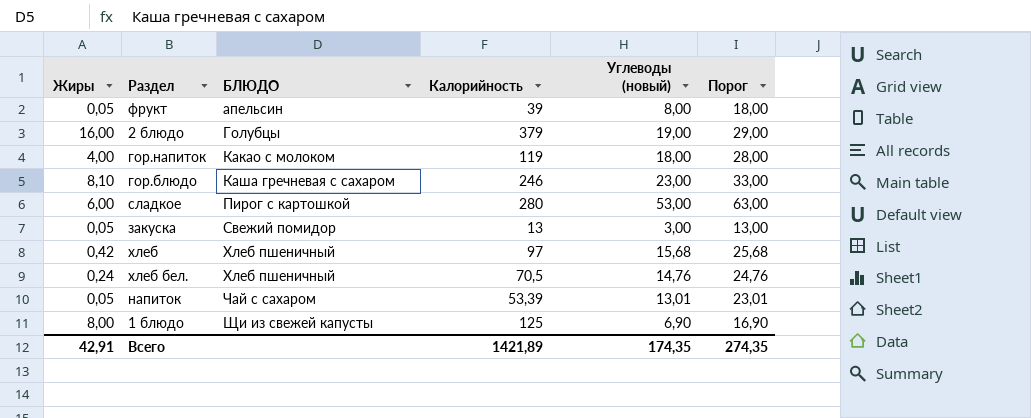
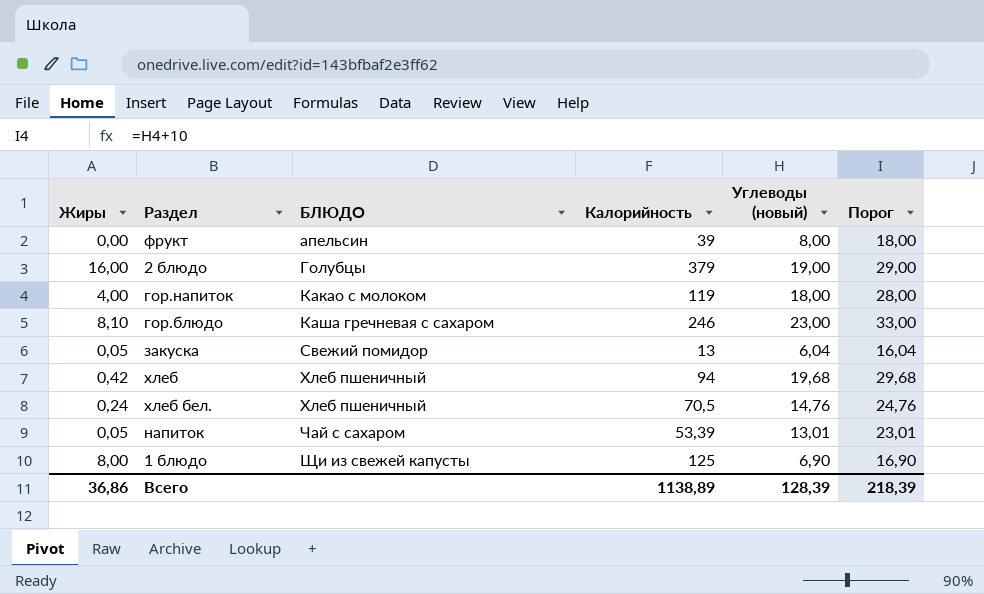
row сладкое: 6,00 | Пирог с картошкой | 280 | 53,00 | 63,00 -> none
фрукт | Жиры: 0,05 -> 0,00
закуска | Углеводы (новый): 3,00 -> 6,04
закуска | Порог: 13,00 -> 16,04
хлеб | Калорийность: 97 -> 94
хлеб | Углеводы (новый): 15,68 -> 19,68
хлеб | Порог: 25,68 -> 29,68
Всего | Жиры: 42,91 -> 36,86
Всего | Калорийность: 1421,89 -> 1138,89
Всего | Углеводы (новый): 174,35 -> 128,39
Всего | Порог: 274,35 -> 218,39

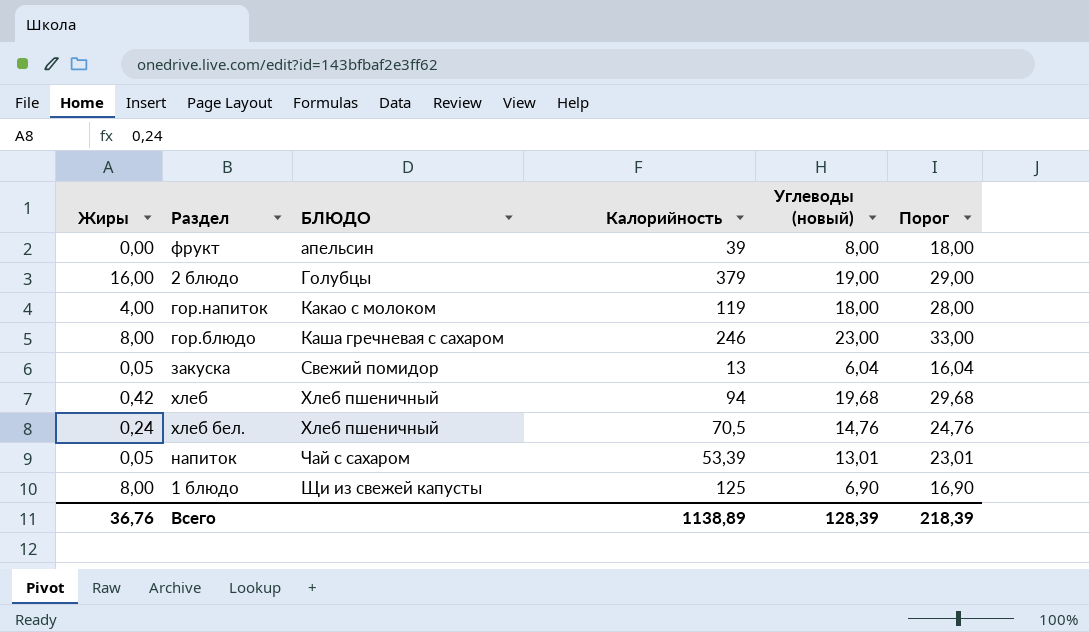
гор.блюдо | Жиры: 8,10 -> 8,00
Всего | Жиры: 36,86 -> 36,76

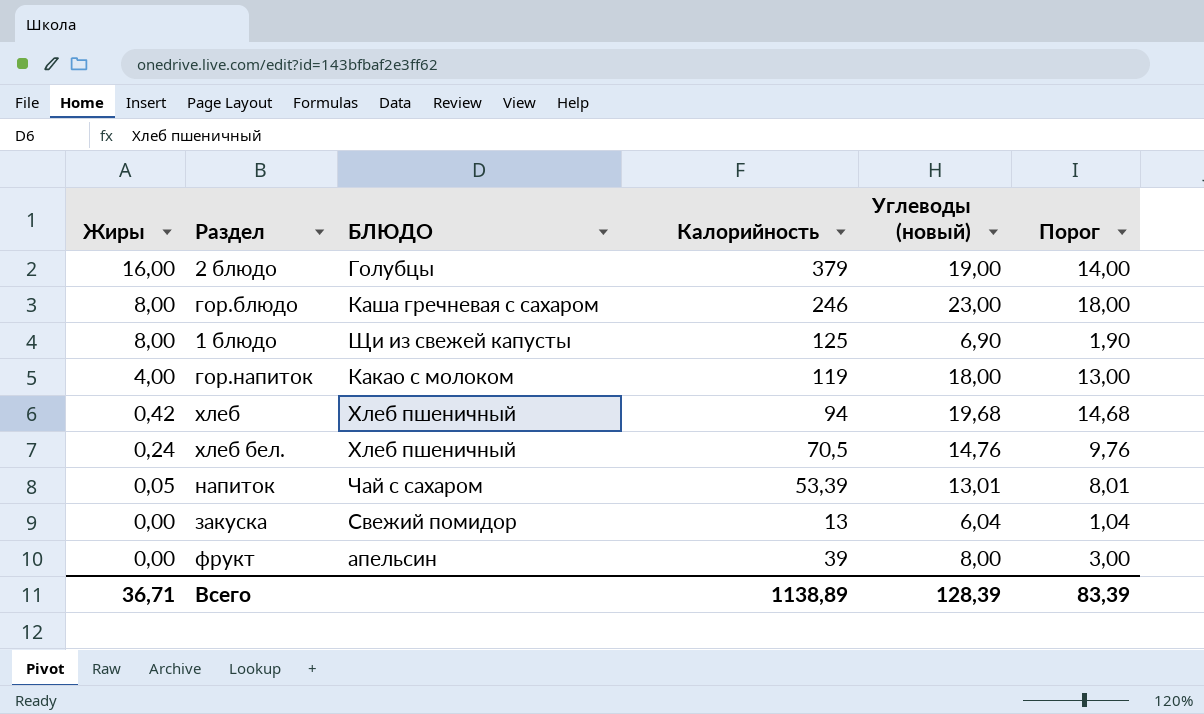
row order: БЛЮДО ascending -> Жиры descending
column Порог | formula: [Углеводы (новый)] + 10 -> [Углеводы (новый)] - 5
закуска | Жиры: 0,05 -> 0,00
Всего | Жиры: 36,76 -> 36,71
Всего | Порог: 218,39 -> 83,39

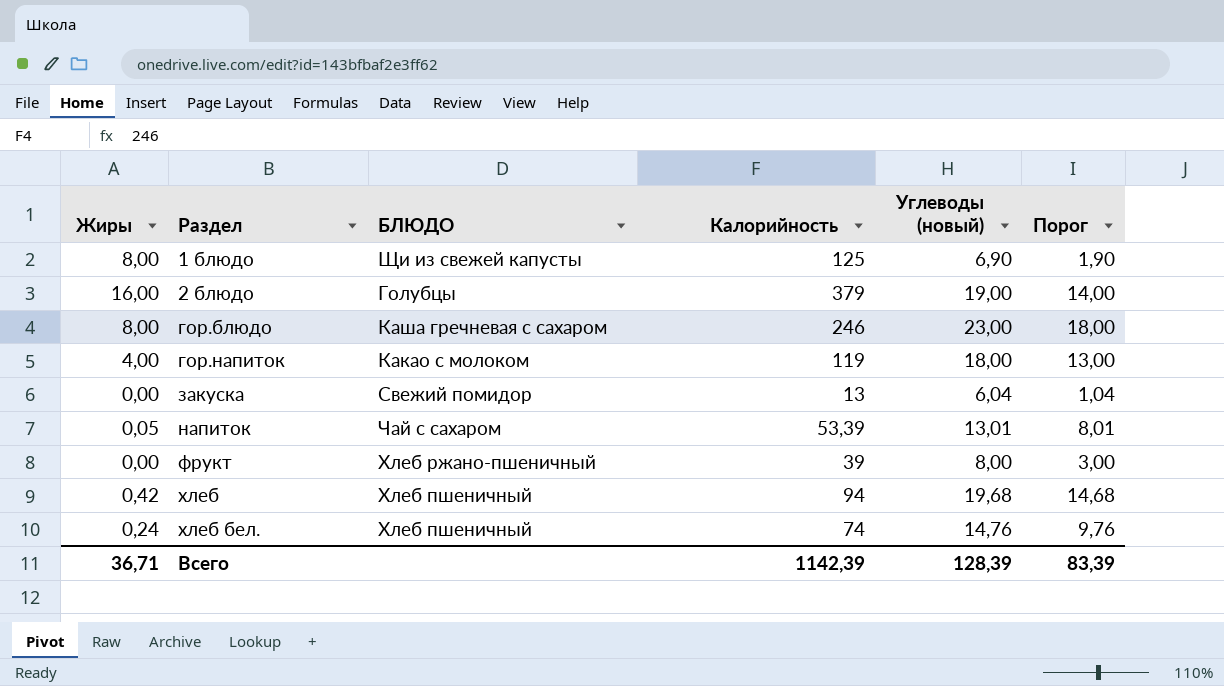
row order: Жиры descending -> Раздел ascending
фрукт | БЛЮДО: апельсин -> Хлеб ржано-пшеничный
хлеб бел. | Калорийность: 70,5 -> 74
Всего | Калорийность: 1138,89 -> 1142,39

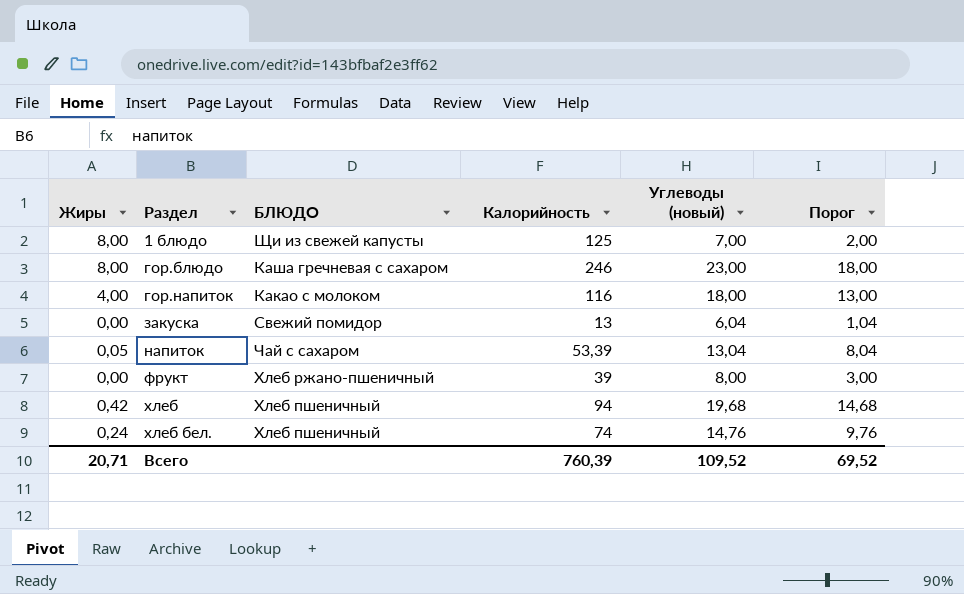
row 2 блюдо: 16,00 | Голубцы | 379 | 19,00 | 14,00 -> none
1 блюдо | Углеводы (новый): 6,90 -> 7,00
1 блюдо | Порог: 1,90 -> 2,00
гор.напиток | Калорийность: 119 -> 116
напиток | Углеводы (новый): 13,01 -> 13,04
напиток | Порог: 8,01 -> 8,04
Всего | Жиры: 36,71 -> 20,71
Всего | Калорийность: 1142,39 -> 760,39
Всего | Углеводы (новый): 128,39 -> 109,52
Всего | Порог: 83,39 -> 69,52

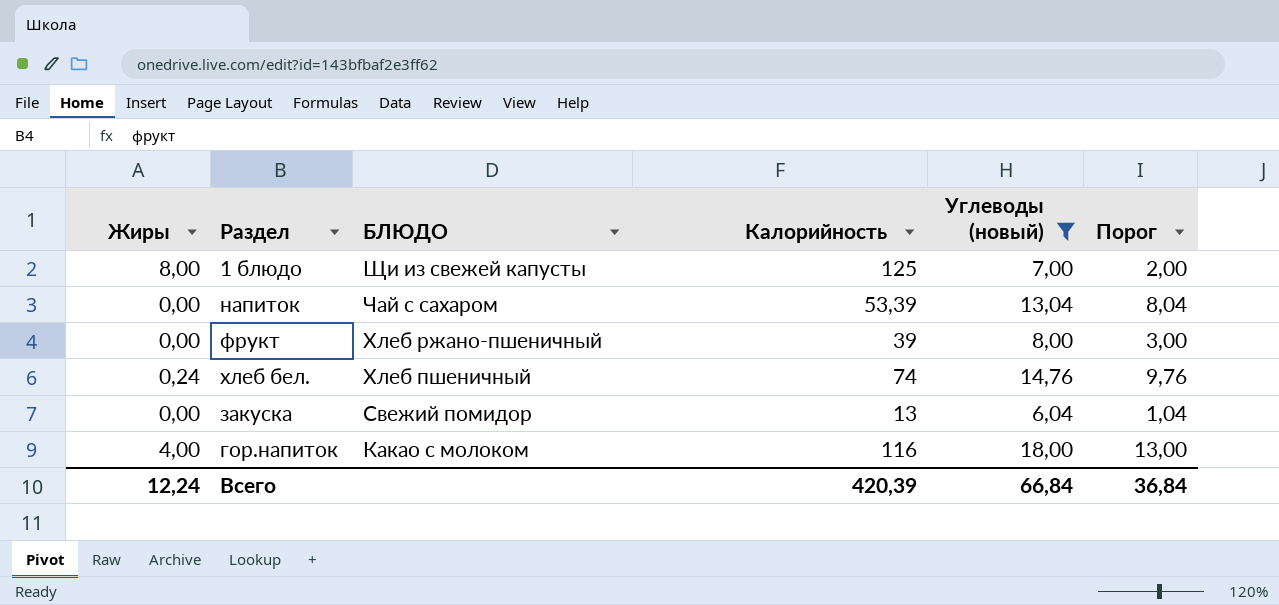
filter: none -> Углеводы (новый) <= 18,00
row order: Раздел ascending -> БЛЮДО descending
напиток | Жиры: 0,05 -> 0,00
Всего | Жиры: 20,71 -> 12,24
Всего | Калорийность: 760,39 -> 420,39
Всего | Углеводы (новый): 109,52 -> 66,84
Всего | Порог: 69,52 -> 36,84

